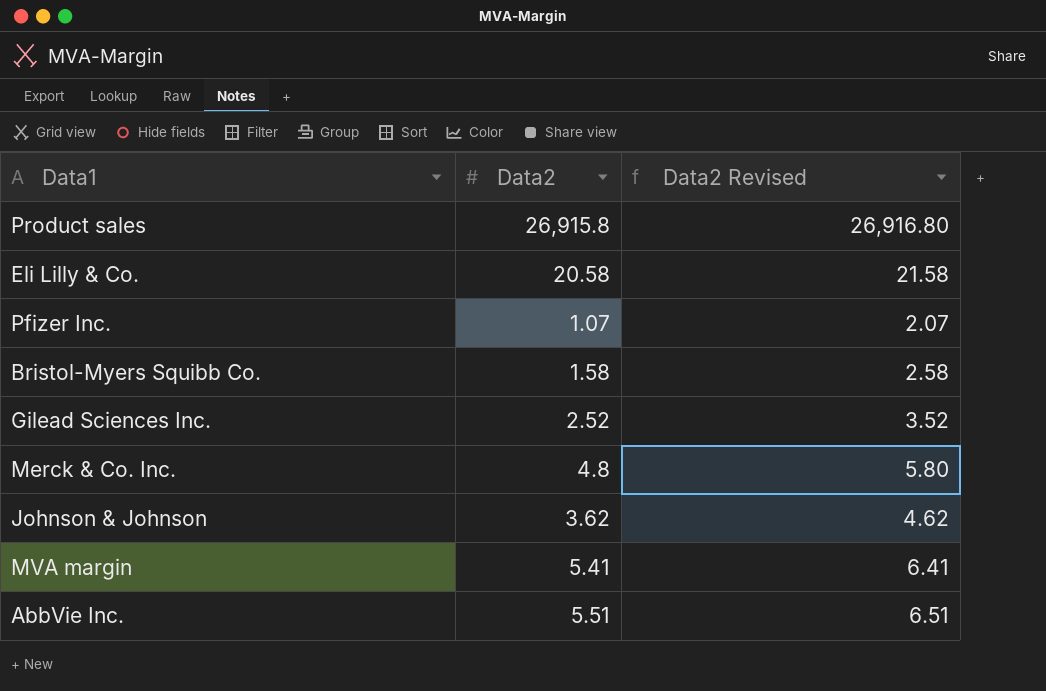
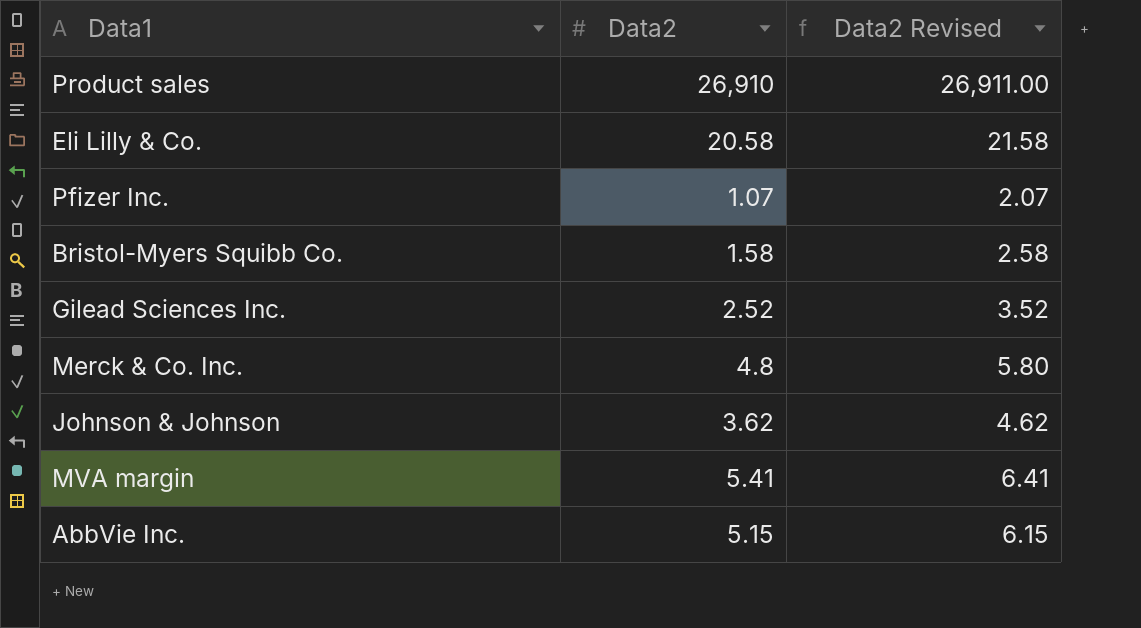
Product sales | Data2: 26,915.8 -> 26,910
Product sales | Data2 Revised: 26,916.80 -> 26,911.00
AbbVie Inc. | Data2: 5.51 -> 5.15
AbbVie Inc. | Data2 Revised: 6.51 -> 6.15

